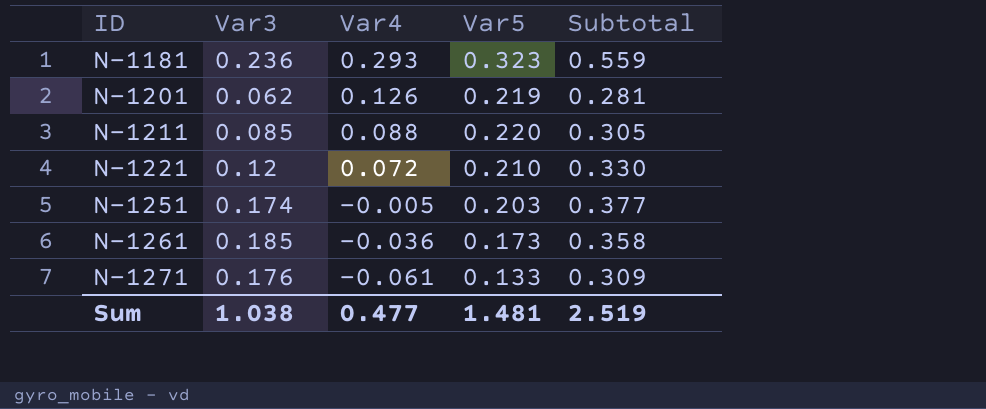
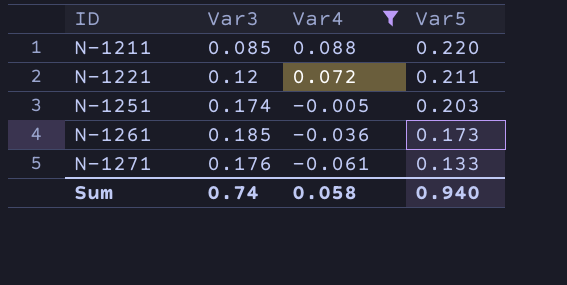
filter: none -> Var4 <= 0.088
column Subtotal | formula: [Var3] + [Var5] -> none
N-1221 | Var5: 0.210 -> 0.211
Sum | Var3: 1.038 -> 0.74
Sum | Var4: 0.477 -> 0.058
Sum | Var5: 1.481 -> 0.940

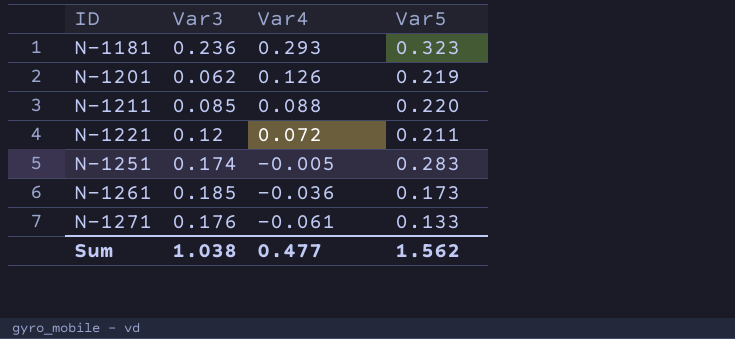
filter: Var4 <= 0.088 -> none
N-1251 | Var5: 0.203 -> 0.283
Sum | Var3: 0.74 -> 1.038
Sum | Var4: 0.058 -> 0.477
Sum | Var5: 0.940 -> 1.562

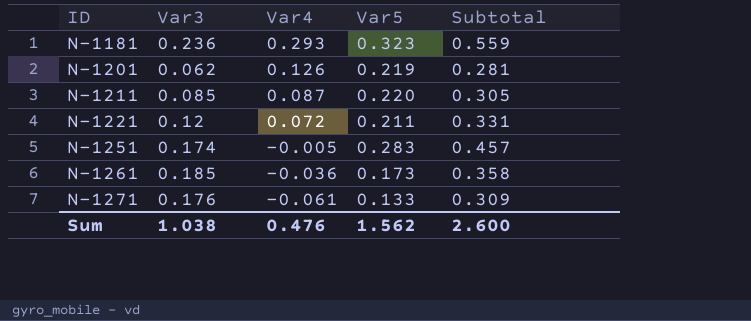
column Subtotal | formula: none -> [Var3] + [Var5]
N-1211 | Var4: 0.088 -> 0.087
Sum | Var4: 0.477 -> 0.476

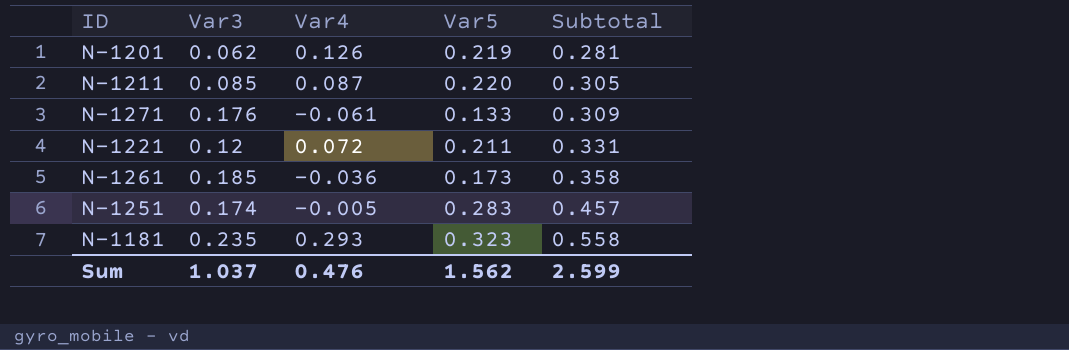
row order: ID ascending -> Subtotal ascending
N-1181 | Var3: 0.236 -> 0.235
N-1181 | Subtotal: 0.559 -> 0.558
Sum | Var3: 1.038 -> 1.037
Sum | Subtotal: 2.600 -> 2.599

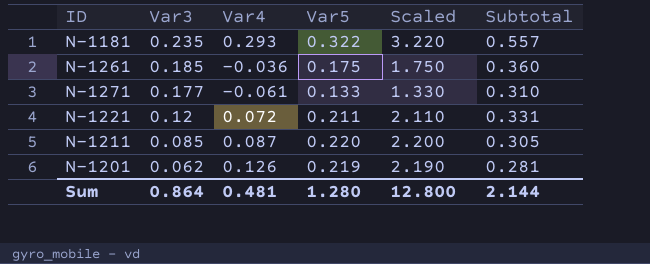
row order: Subtotal ascending -> Var3 descending
column Scaled | formula: none -> [Var5] * 10
row N-1251: 0.174 | -0.005 | 0.283 | 0.457 -> none
N-1181 | Var5: 0.323 -> 0.322
N-1181 | Subtotal: 0.558 -> 0.557
N-1261 | Var5: 0.173 -> 0.175
N-1261 | Subtotal: 0.358 -> 0.360
N-1271 | Var3: 0.176 -> 0.177
N-1271 | Subtotal: 0.309 -> 0.310
Sum | Var3: 1.037 -> 0.864
Sum | Var4: 0.476 -> 0.481
Sum | Var5: 1.562 -> 1.280
Sum | Subtotal: 2.599 -> 2.144

